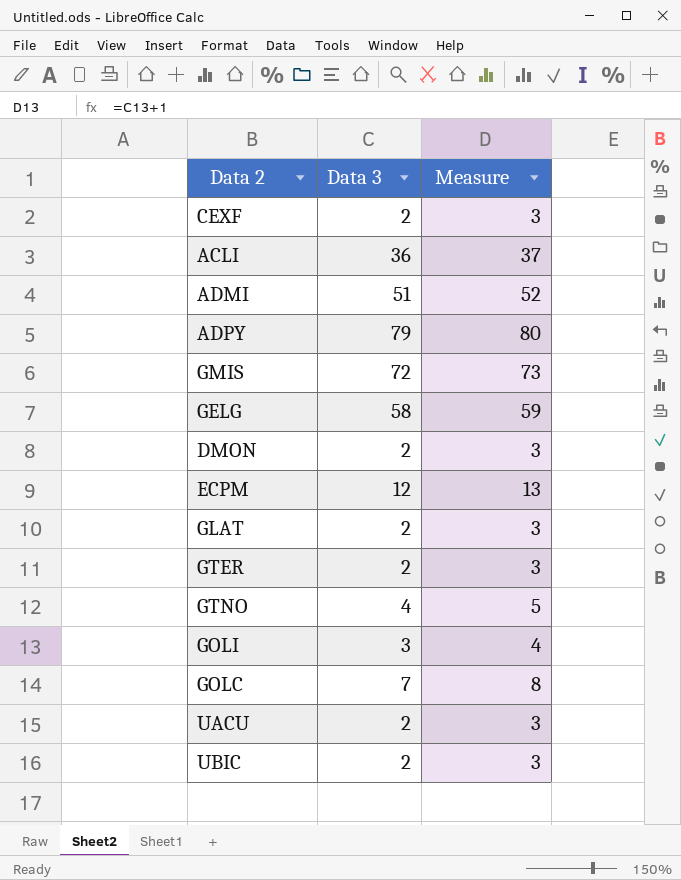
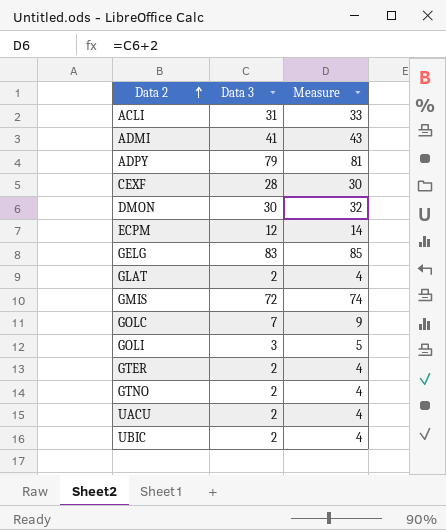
row order: none -> Data 2 ascending
column Measure | formula: [Data 3] + 1 -> [Data 3] + 2
ACLI | Data 3: 36 -> 31
ADMI | Data 3: 51 -> 41
CEXF | Data 3: 2 -> 28
DMON | Data 3: 2 -> 30
GELG | Data 3: 58 -> 83
GTNO | Data 3: 4 -> 2

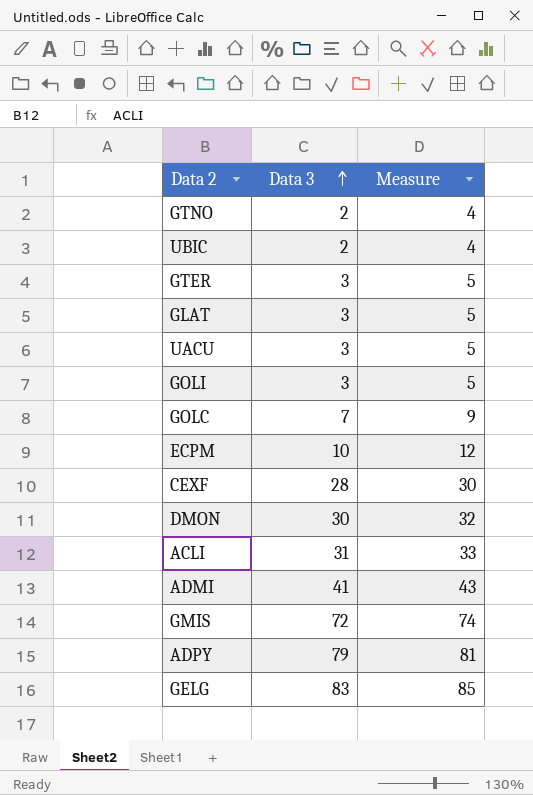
row order: Data 2 ascending -> Data 3 ascending
GTER | Data 3: 2 -> 3
GTER | Measure: 4 -> 5
GLAT | Data 3: 2 -> 3
GLAT | Measure: 4 -> 5
UACU | Data 3: 2 -> 3
UACU | Measure: 4 -> 5
ECPM | Data 3: 12 -> 10
ECPM | Measure: 14 -> 12

